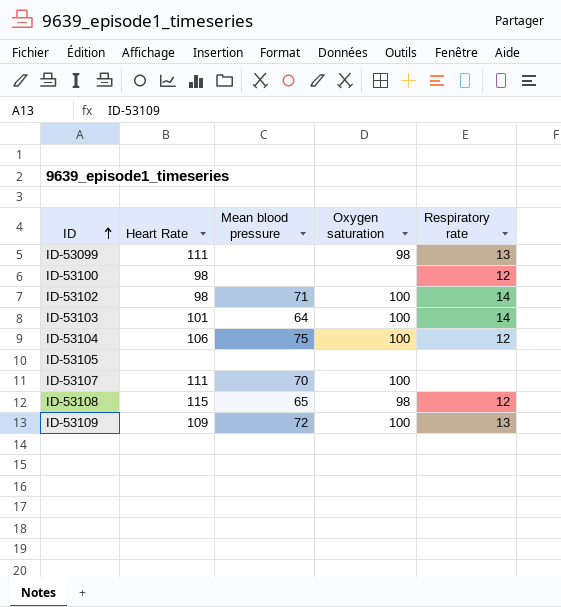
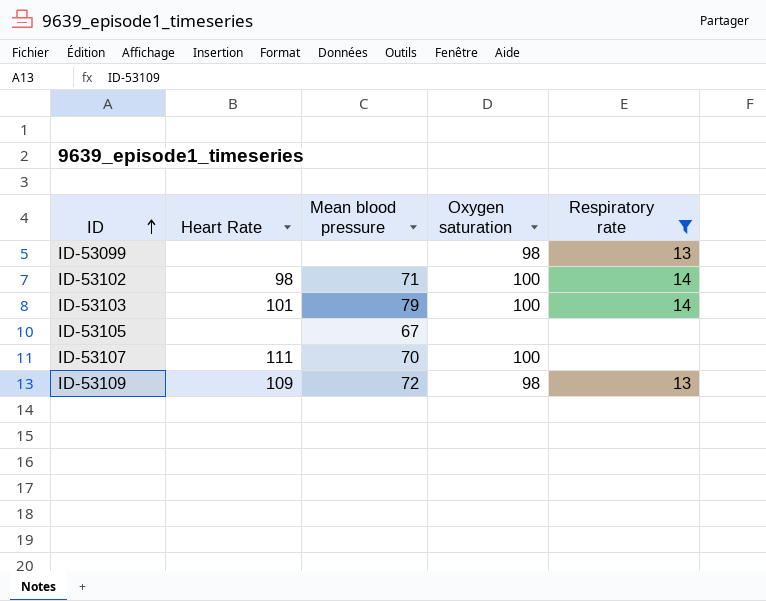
filter: none -> Respiratory rate != 12
ID-53099 | Heart Rate: 111 -> none
ID-53103 | Mean blood pressure: 64 -> 79
ID-53105 | Mean blood pressure: none -> 67
ID-53109 | Oxygen saturation: 100 -> 98

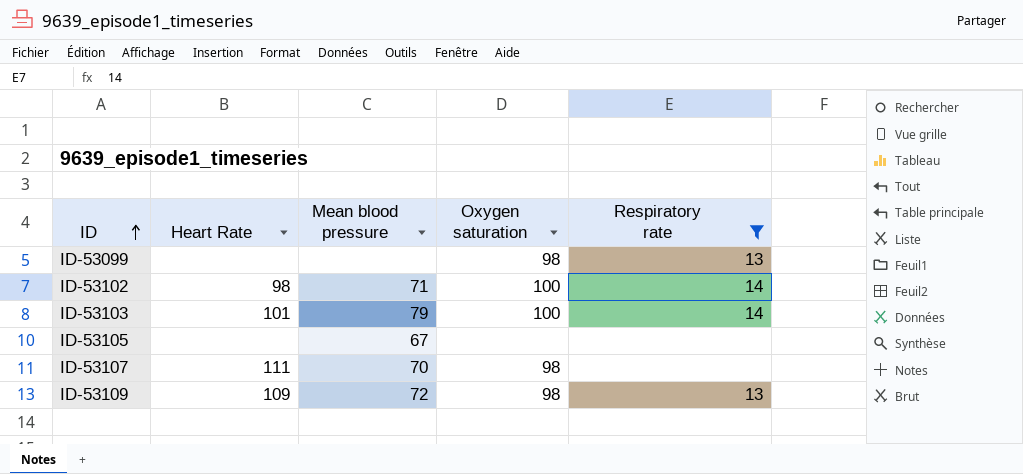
ID-53107 | Oxygen saturation: 100 -> 98

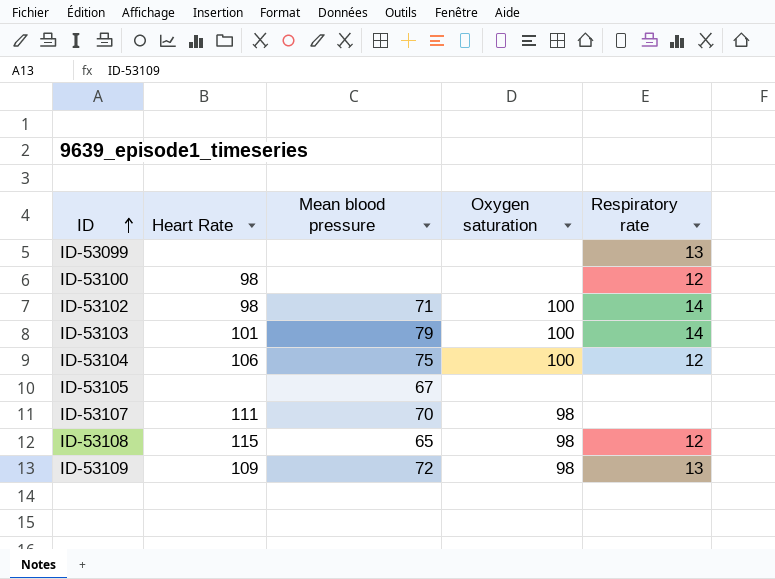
filter: Respiratory rate != 12 -> none
ID-53099 | Oxygen saturation: 98 -> none

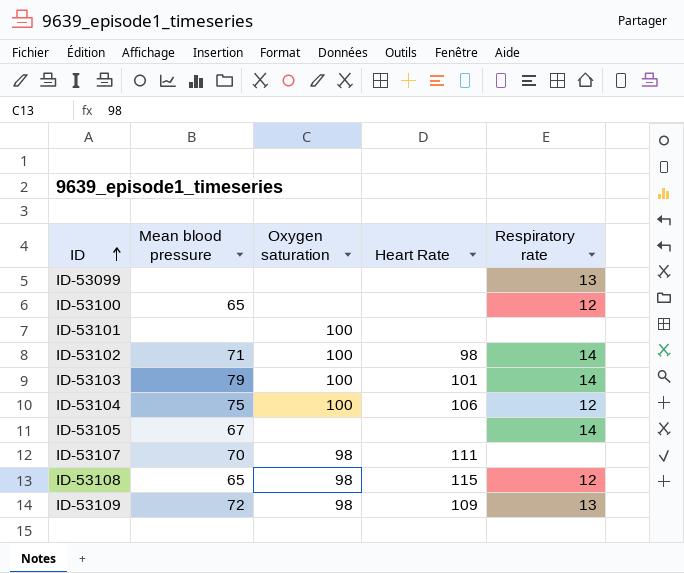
column Heart Rate | position: 2 -> 4
ID-53100 | Mean blood pressure: none -> 65
ID-53100 | Heart Rate: 98 -> none
row ID-53101: none -> none | 100 | none | none
ID-53105 | Respiratory rate: none -> 14

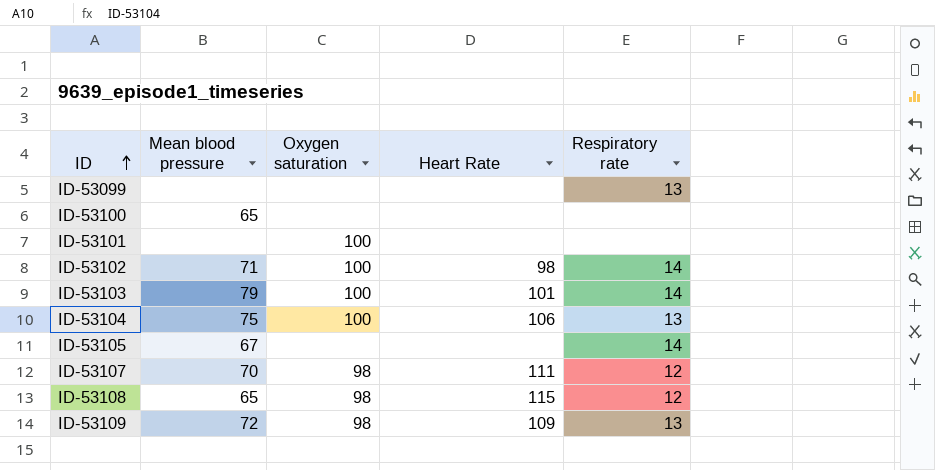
ID-53100 | Respiratory rate: 12 -> none
ID-53104 | Respiratory rate: 12 -> 13
ID-53107 | Respiratory rate: none -> 12

